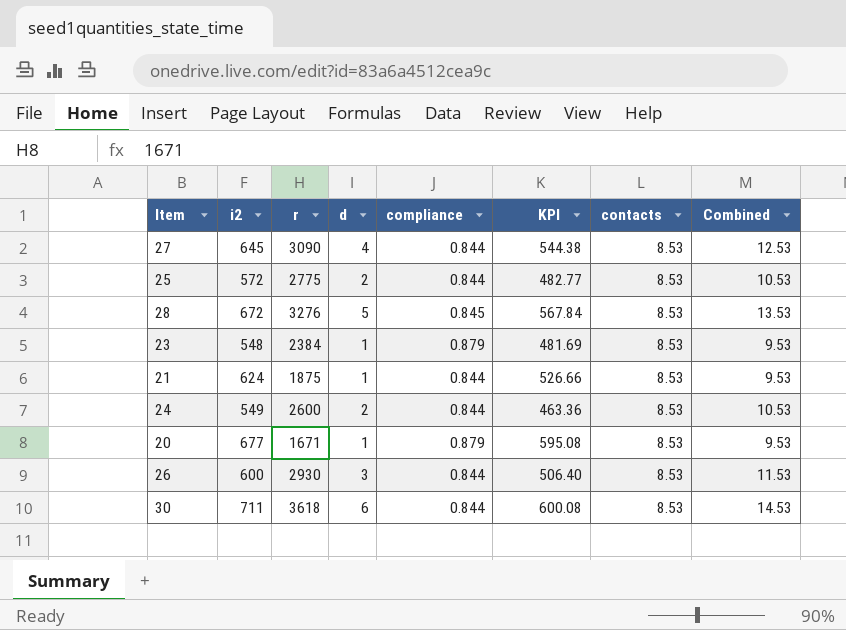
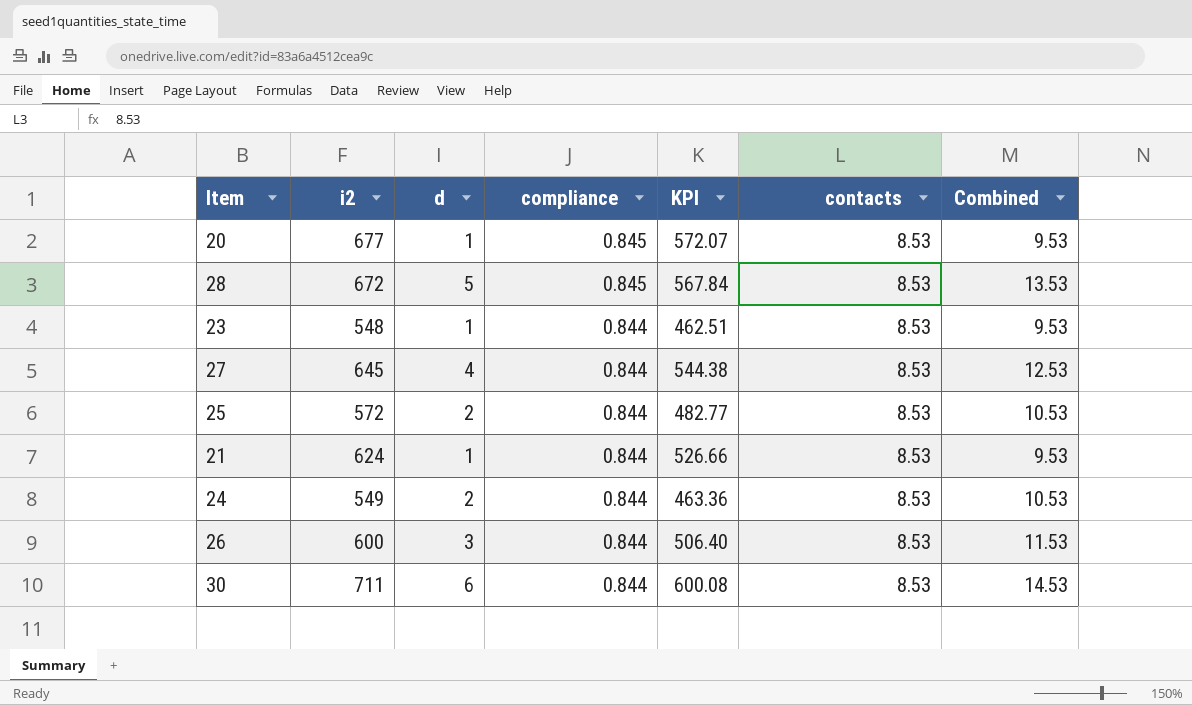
row order: none -> compliance descending
column r | position: 3 -> none
20 | compliance: 0.879 -> 0.845
20 | KPI: 595.08 -> 572.07
23 | compliance: 0.879 -> 0.844
23 | KPI: 481.69 -> 462.51

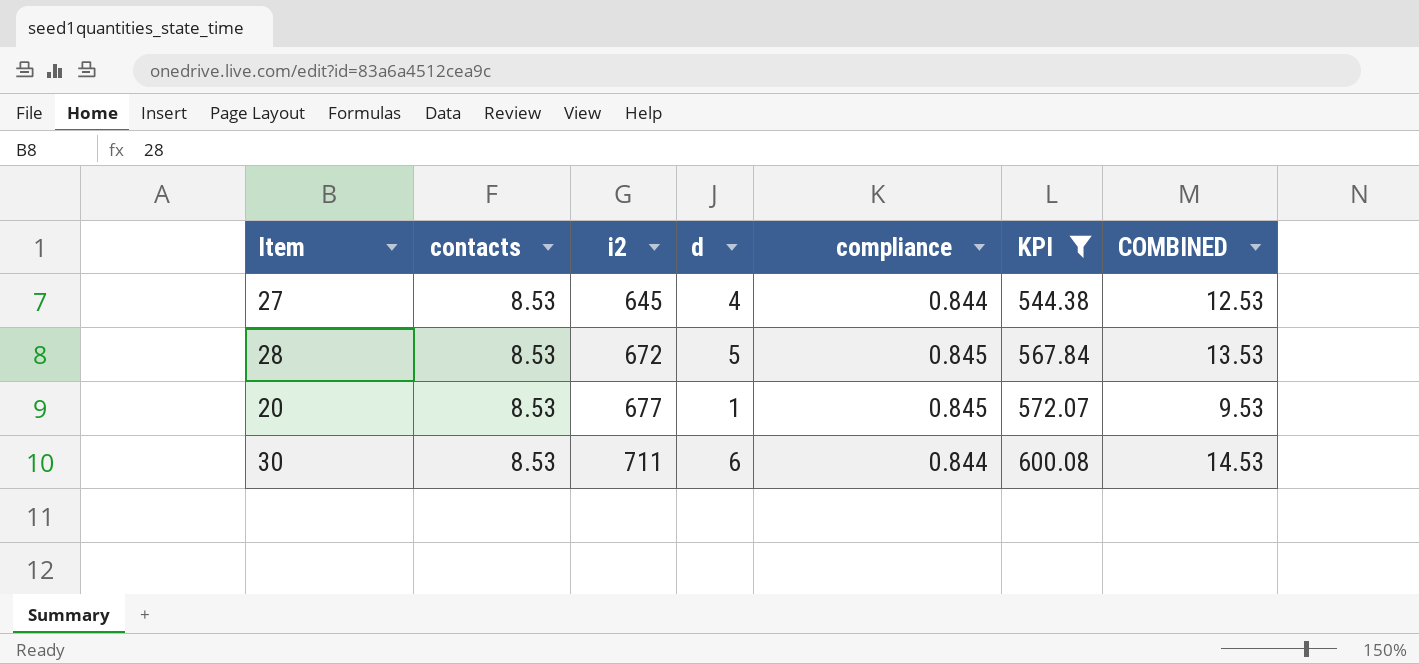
filter: none -> KPI >= 544.38
row order: compliance descending -> i2 ascending
column contacts | position: 6 -> 2
column name: Combined -> COMBINED

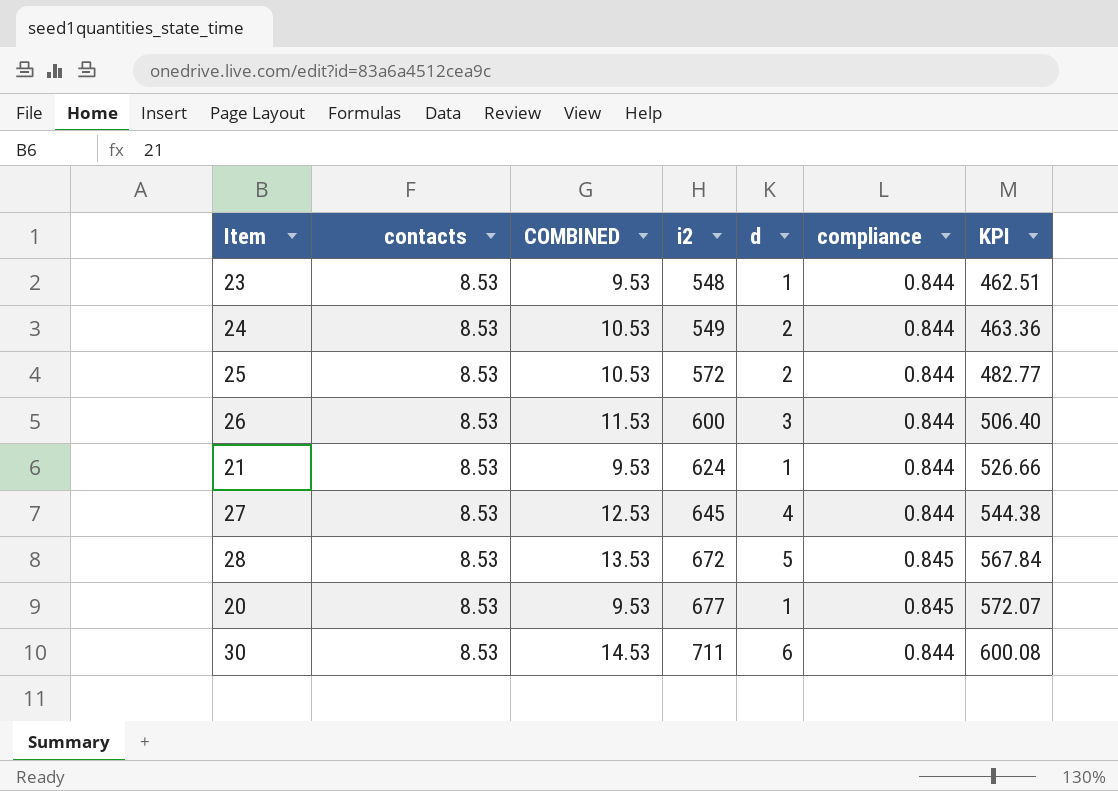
filter: KPI >= 544.38 -> none
column COMBINED | position: 7 -> 3

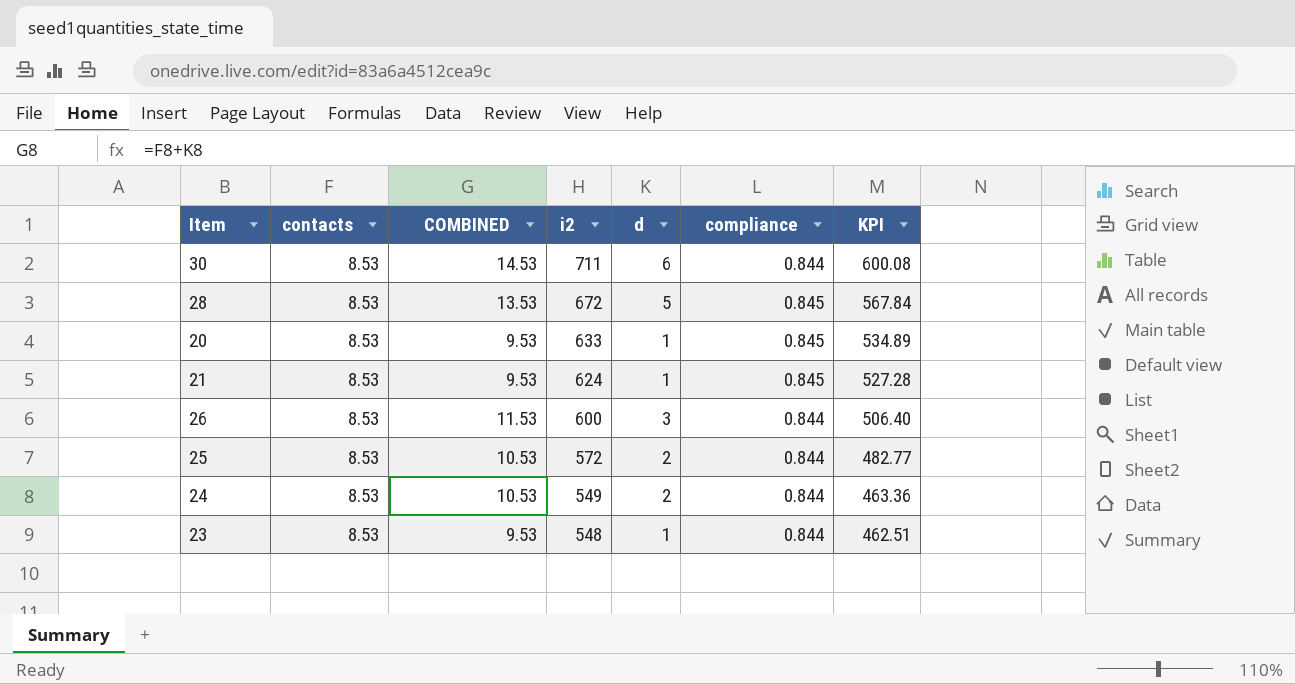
row order: i2 ascending -> i2 descending
row 27: 8.53 | 12.53 | 645 | 4 | 0.844 | 544.38 -> none
20 | i2: 677 -> 633
20 | KPI: 572.07 -> 534.89
21 | compliance: 0.844 -> 0.845
21 | KPI: 526.66 -> 527.28

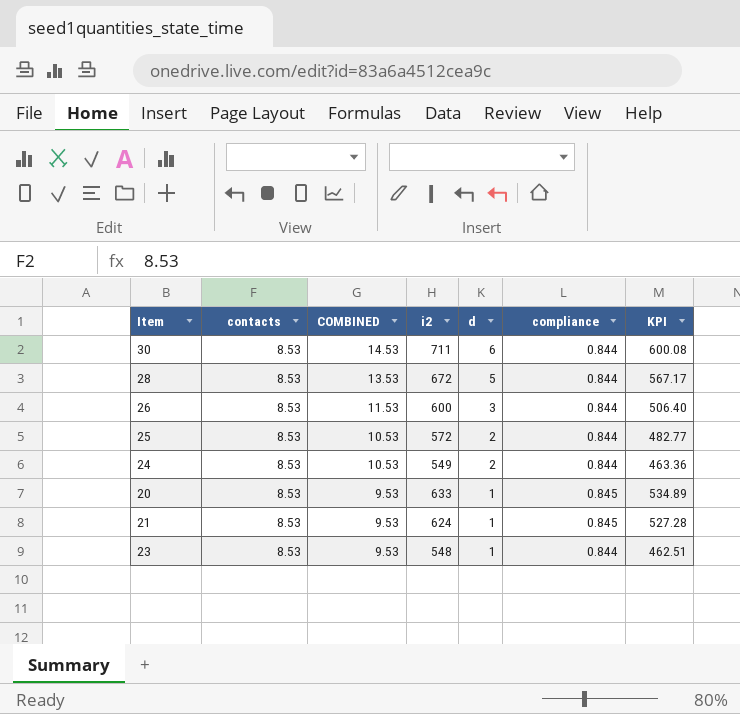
row order: i2 descending -> COMBINED descending
28 | compliance: 0.845 -> 0.844
28 | KPI: 567.84 -> 567.17

